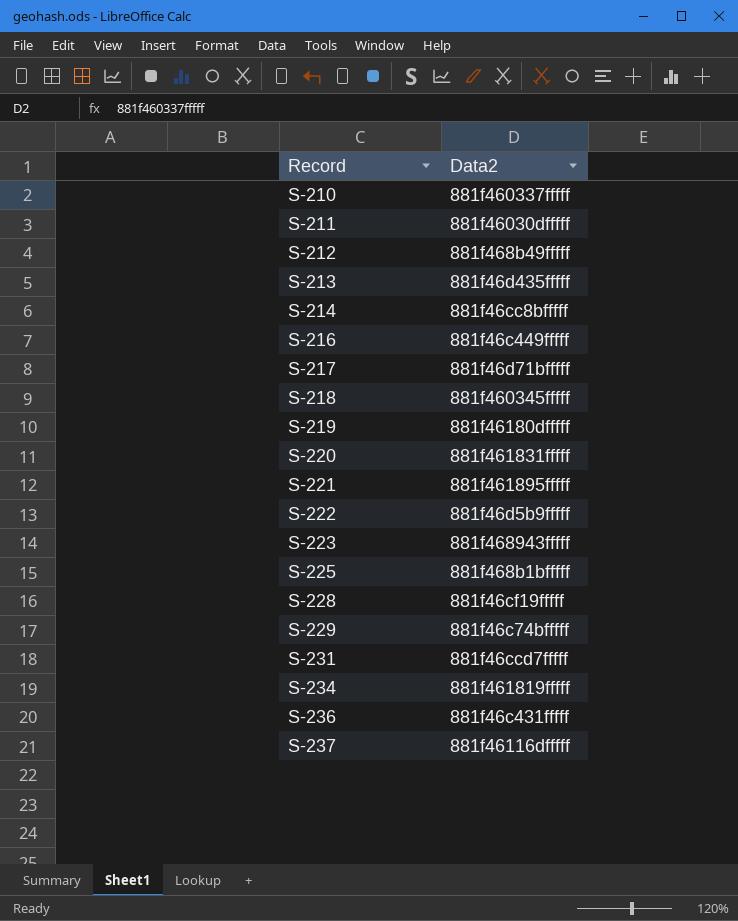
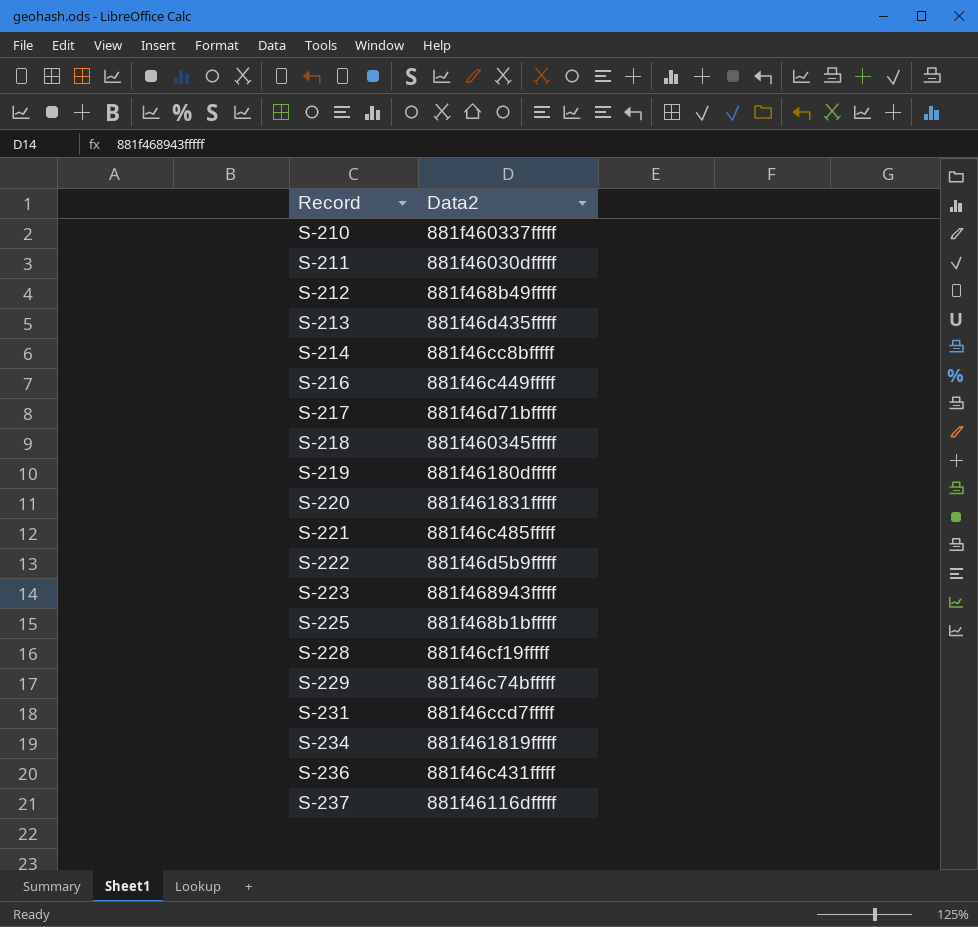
S-221 | Data2: 881f461895fffff -> 881f46c485fffff

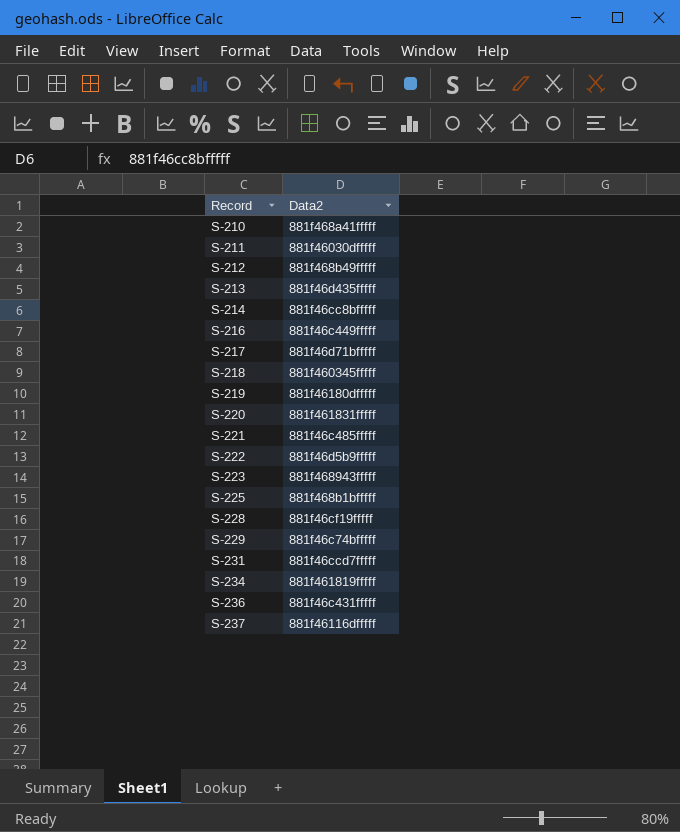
S-210 | Data2: 881f460337fffff -> 881f468a41fffff

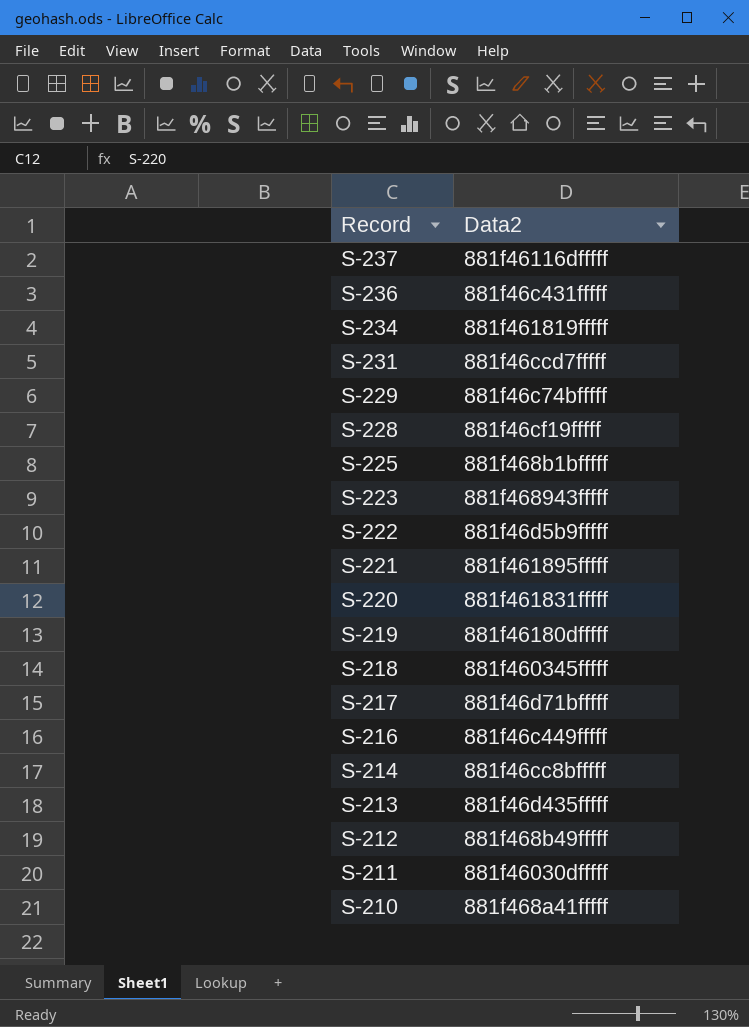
row order: Record ascending -> Record descending
S-221 | Data2: 881f46c485fffff -> 881f461895fffff

